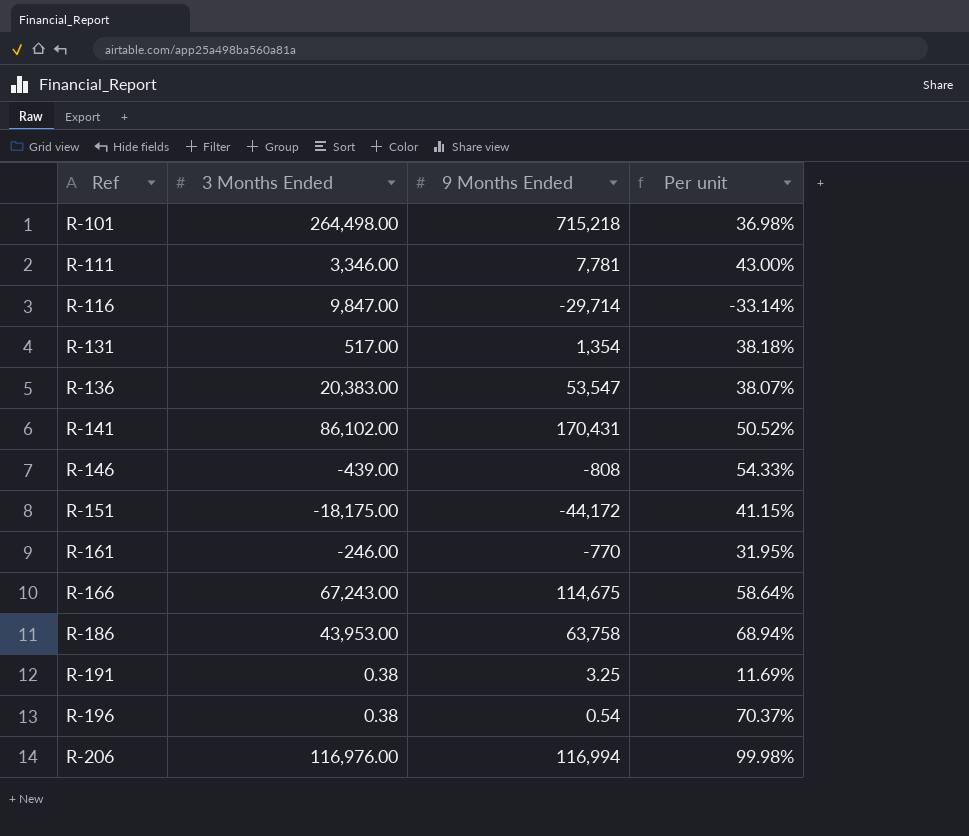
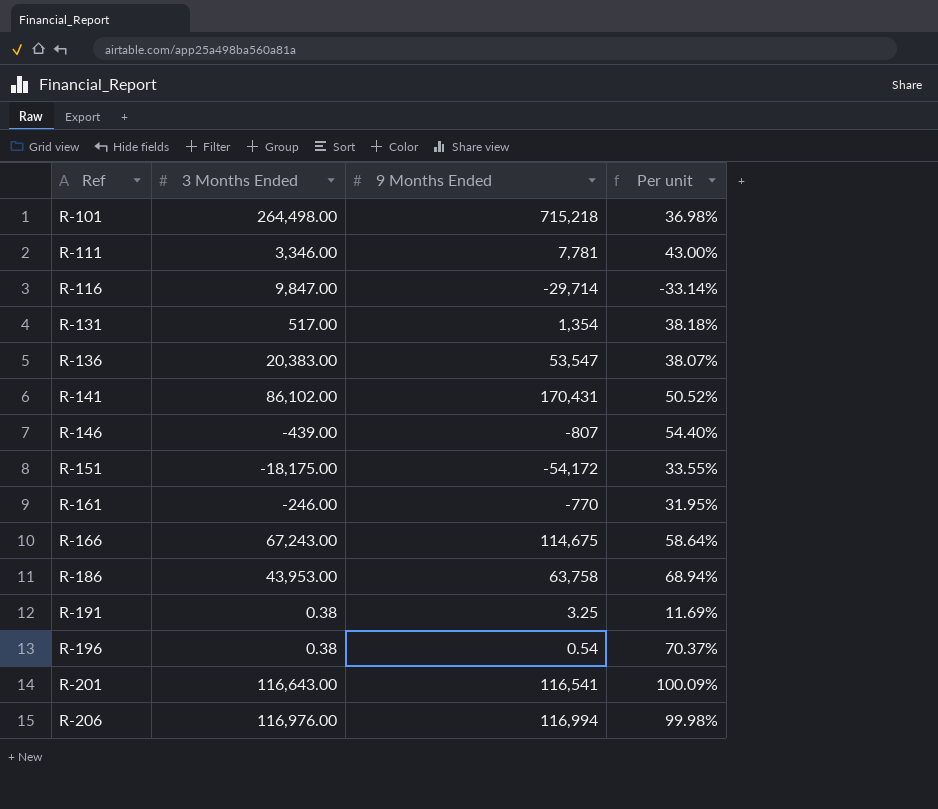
R-146 | 9 Months Ended: -808 -> -807
R-146 | Per unit: 54.33% -> 54.40%
R-151 | 9 Months Ended: -44,172 -> -54,172
R-151 | Per unit: 41.15% -> 33.55%
row R-201: none -> 116,643.00 | 116,541 | 100.09%

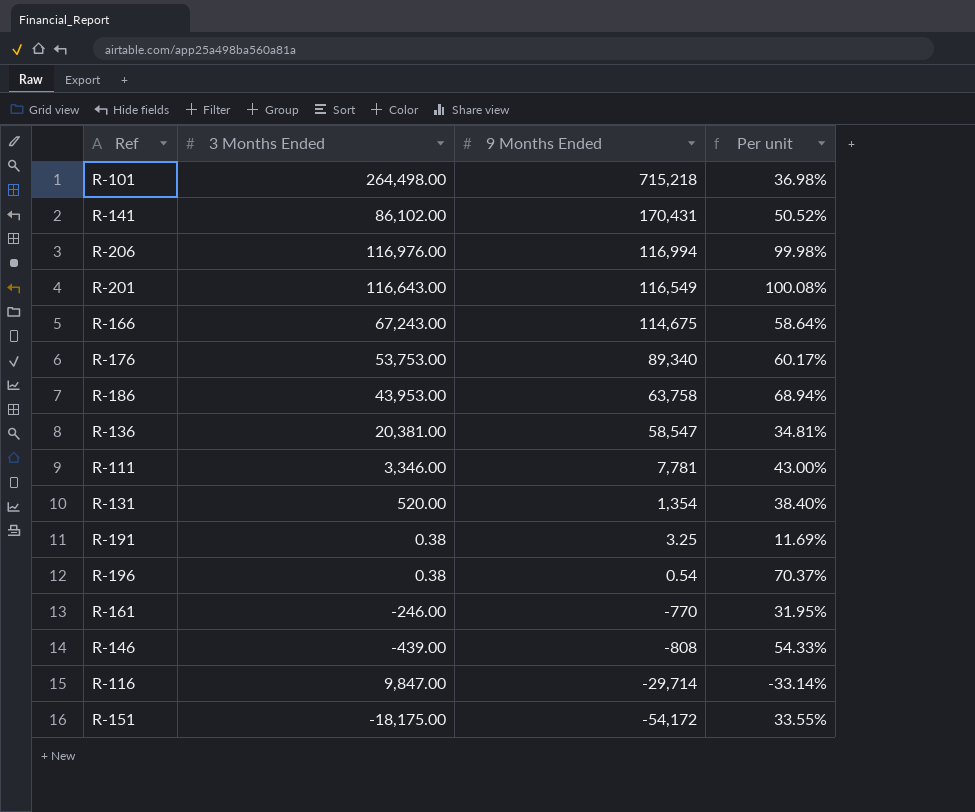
row order: Ref ascending -> 9 Months Ended descending
R-201 | 9 Months Ended: 116,541 -> 116,549
R-201 | Per unit: 100.09% -> 100.08%
row R-176: none -> 53,753.00 | 89,340 | 60.17%
R-136 | 3 Months Ended: 20,383.00 -> 20,381.00
R-136 | 9 Months Ended: 53,547 -> 58,547
R-136 | Per unit: 38.07% -> 34.81%
R-131 | 3 Months Ended: 517.00 -> 520.00
R-131 | Per unit: 38.18% -> 38.40%
R-146 | 9 Months Ended: -807 -> -808
R-146 | Per unit: 54.40% -> 54.33%

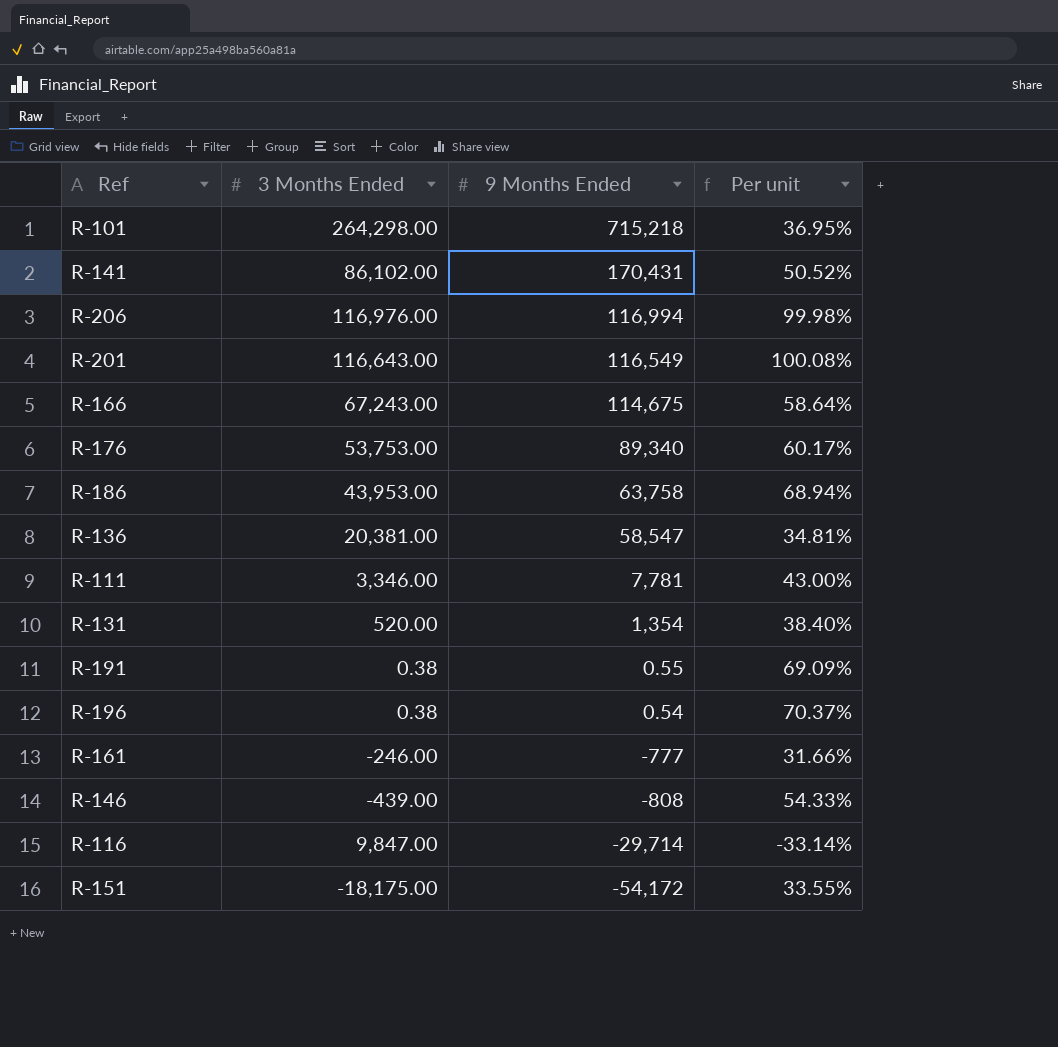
R-101 | 3 Months Ended: 264,498.00 -> 264,298.00
R-101 | Per unit: 36.98% -> 36.95%
R-191 | 9 Months Ended: 3.25 -> 0.55
R-191 | Per unit: 11.69% -> 69.09%
R-161 | 9 Months Ended: -770 -> -777
R-161 | Per unit: 31.95% -> 31.66%

